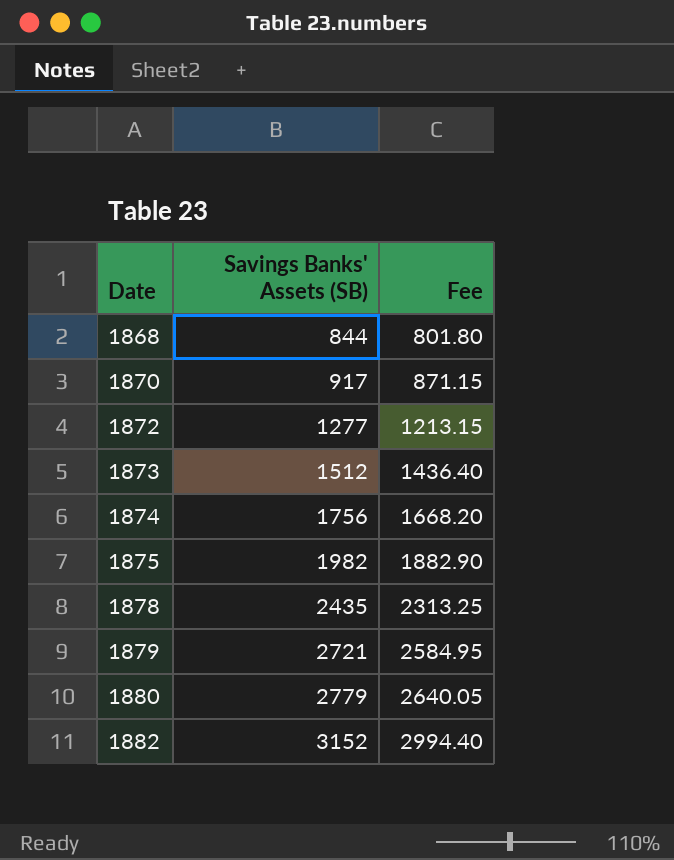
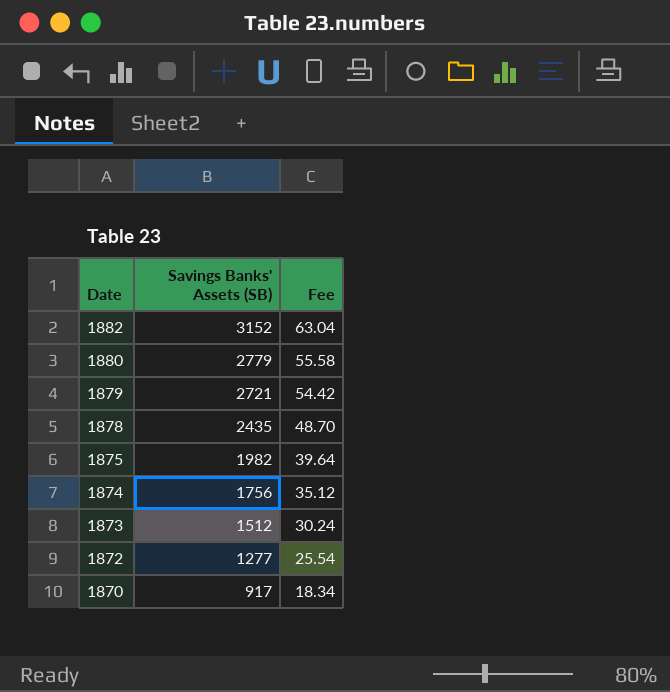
row order: Date ascending -> Date descending
column Fee | formula: [Savings Banks' Assets (SB)] * 0.95 -> [Savings Banks' Assets (SB)] * 0.02
row 1868: 844 | 801.80 -> none

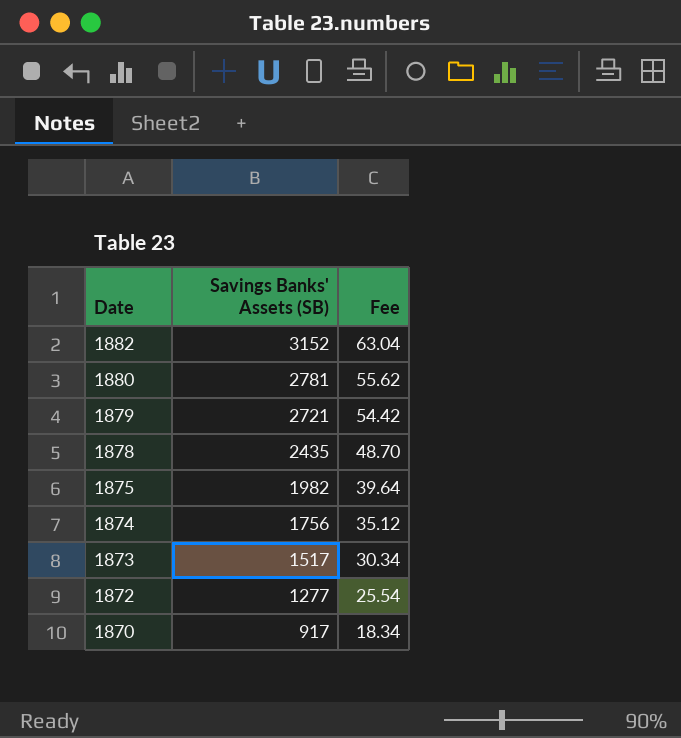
1880 | Savings Banks' Assets (SB): 2779 -> 2781
1880 | Fee: 55.58 -> 55.62
1873 | Savings Banks' Assets (SB): 1512 -> 1517
1873 | Fee: 30.24 -> 30.34

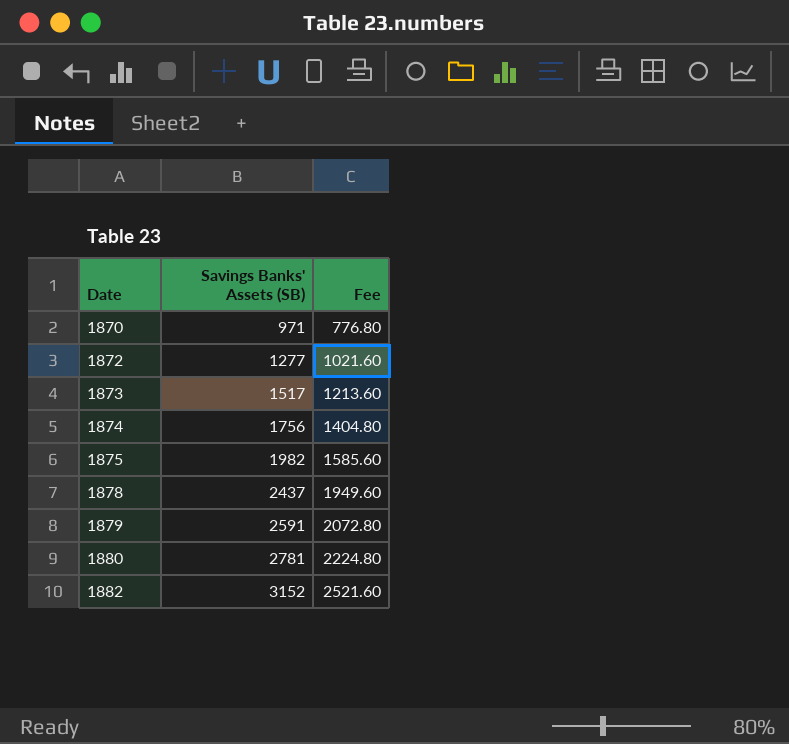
row order: Date descending -> Date ascending
column Fee | formula: [Savings Banks' Assets (SB)] * 0.02 -> [Savings Banks' Assets (SB)] * 0.8
1870 | Savings Banks' Assets (SB): 917 -> 971
1878 | Savings Banks' Assets (SB): 2435 -> 2437
1879 | Savings Banks' Assets (SB): 2721 -> 2591

